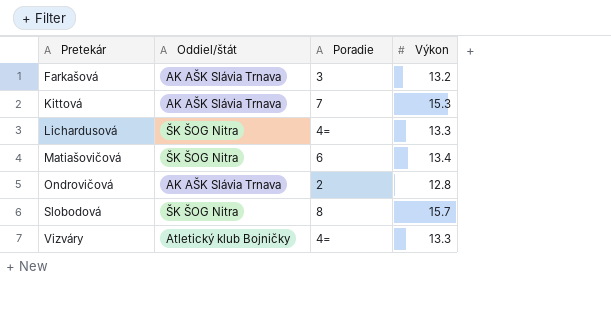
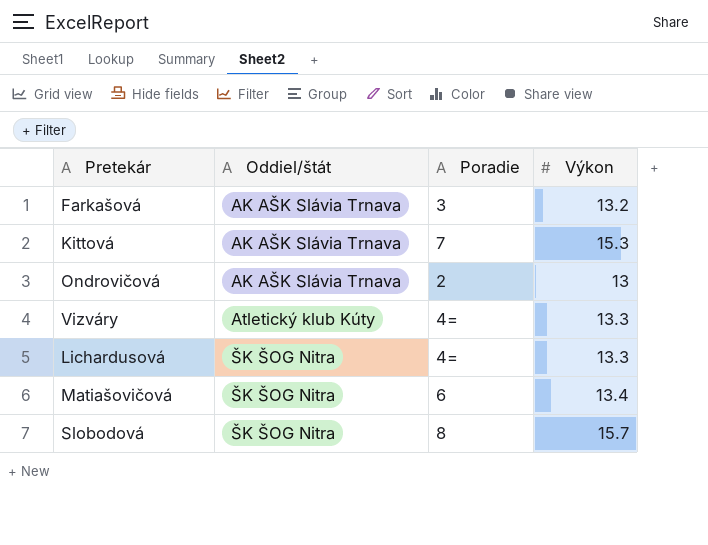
row order: Pretekár ascending -> Oddiel/štát ascending
Ondrovičová | Výkon: 12.8 -> 13
Vizváry | Oddiel/štát: Atletický klub Bojničky -> Atletický klub Kúty

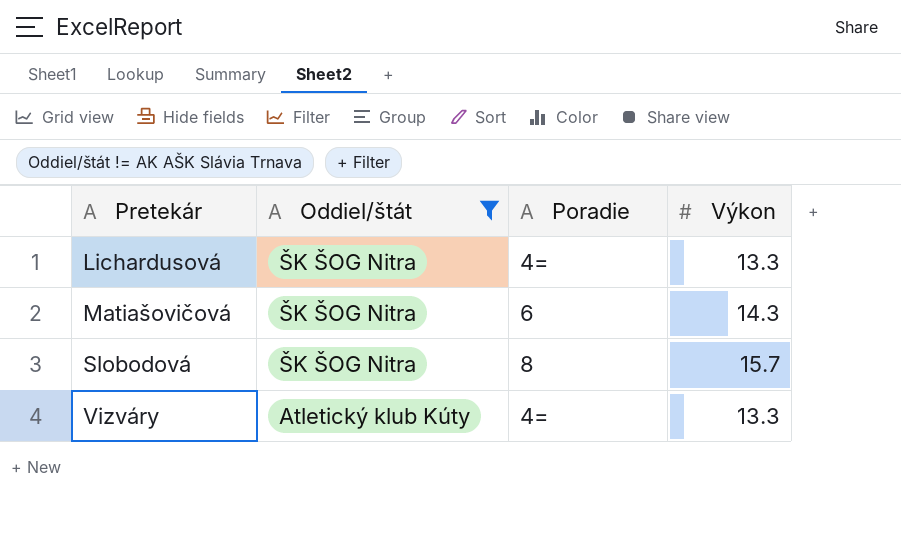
filter: none -> Oddiel/štát != AK AŠK Slávia Trnava
row order: Oddiel/štát ascending -> Pretekár ascending
Matiašovičová | Výkon: 13.4 -> 14.3

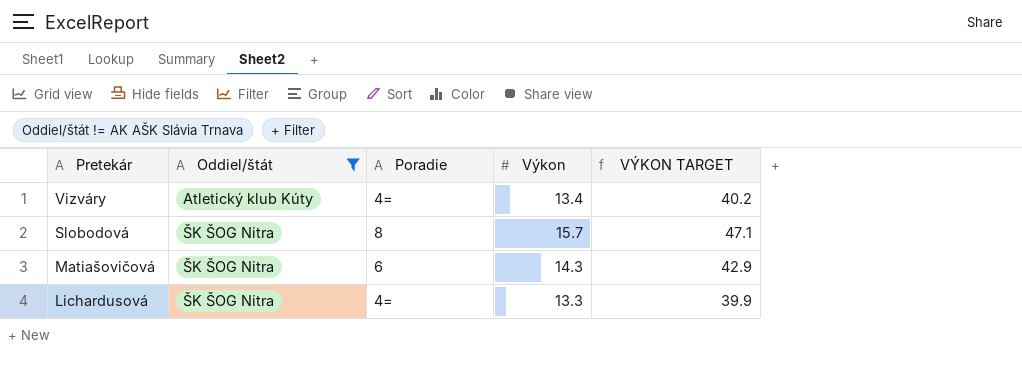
row order: Pretekár ascending -> Pretekár descending
column VÝKON TARGET | formula: none -> [Výkon] * 3
Vizváry | Výkon: 13.3 -> 13.4

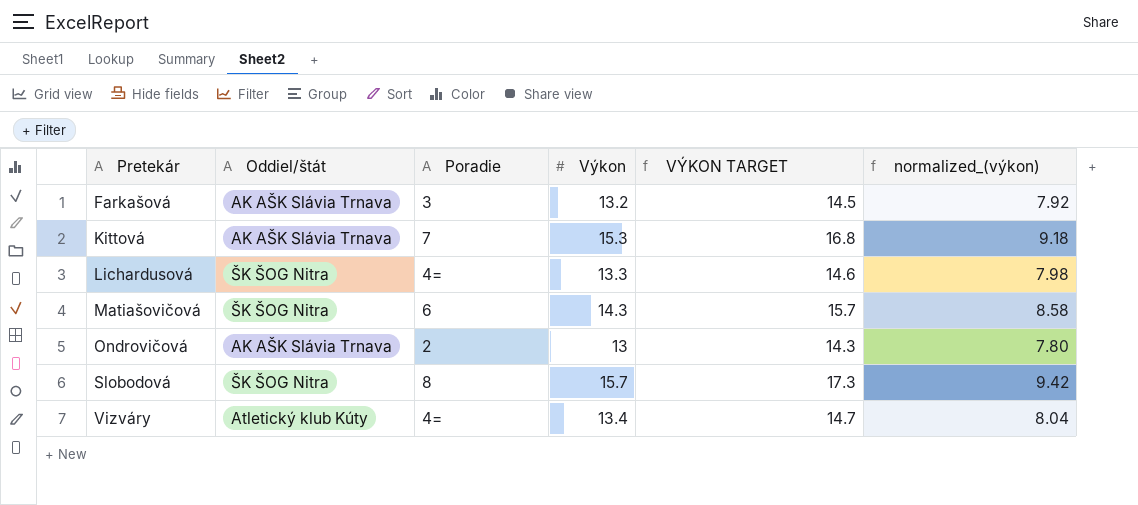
filter: Oddiel/štát != AK AŠK Slávia Trnava -> none
row order: Pretekár descending -> Pretekár ascending
column VÝKON TARGET | formula: [Výkon] * 3 -> [Výkon] * 1.1
column normalized_(výkon) | formula: none -> [Výkon] * 0.6

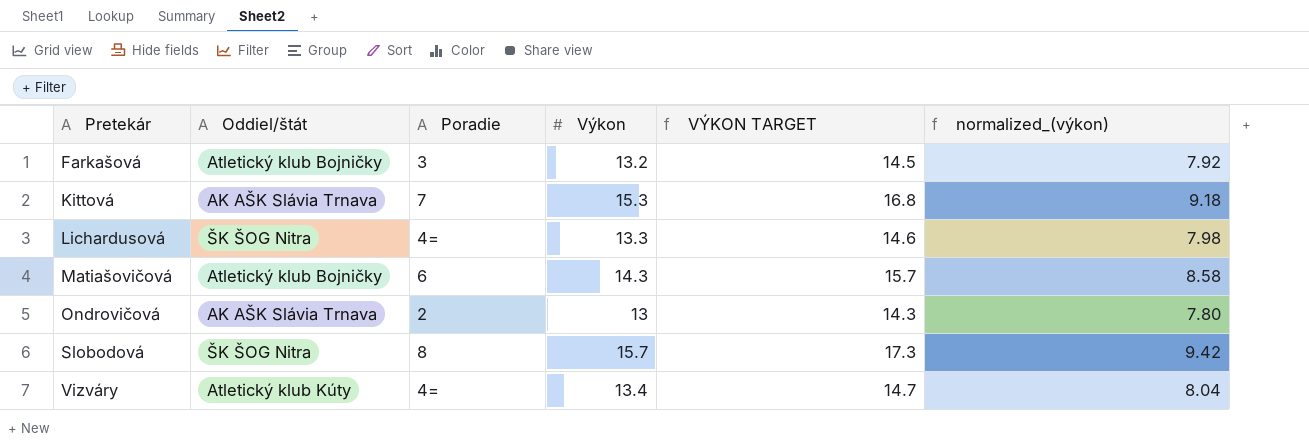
Farkašová | Oddiel/štát: AK AŠK Slávia Trnava -> Atletický klub Bojničky
Matiašovičová | Oddiel/štát: ŠK ŠOG Nitra -> Atletický klub Bojničky

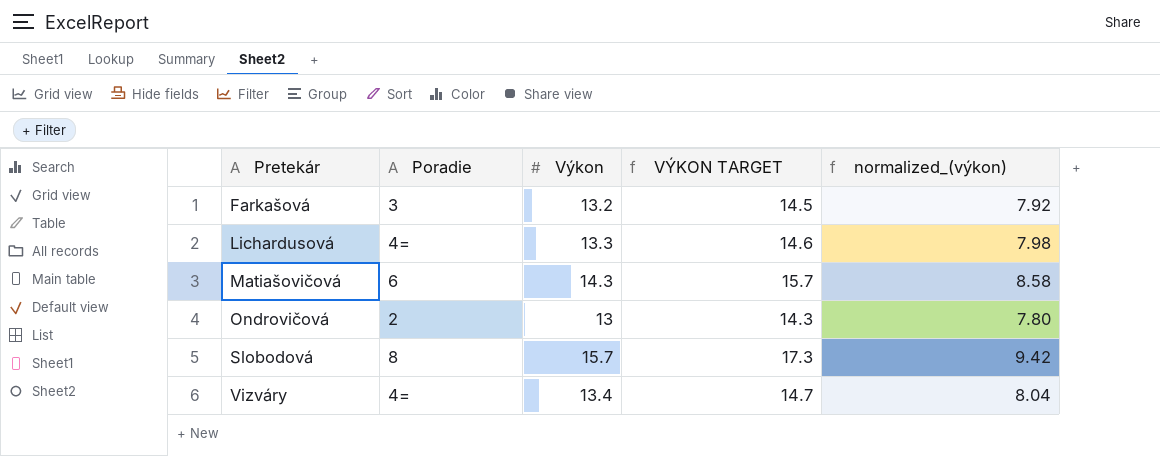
column Oddiel/štát | position: 2 -> none
row Kittová: AK AŠK Slávia Trnava | 7 | 15.3 | 16.8 | 9.18 -> none

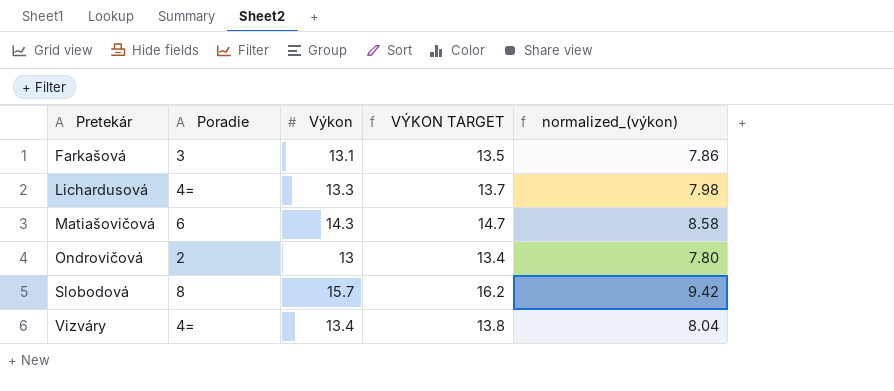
column VÝKON TARGET | formula: [Výkon] * 1.1 -> [Výkon] * 1.03
Farkašová | Výkon: 13.2 -> 13.1
Farkašová | normalized_(výkon): 7.92 -> 7.86

